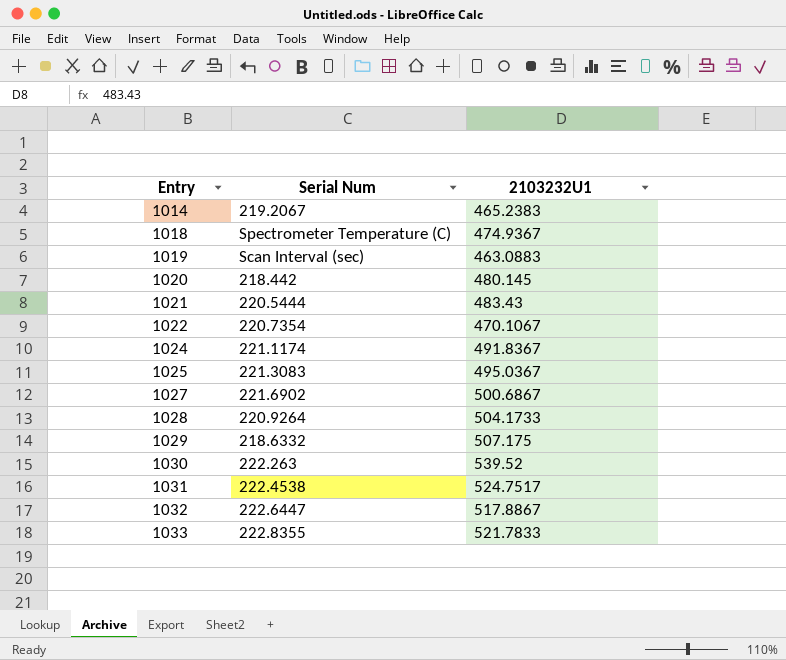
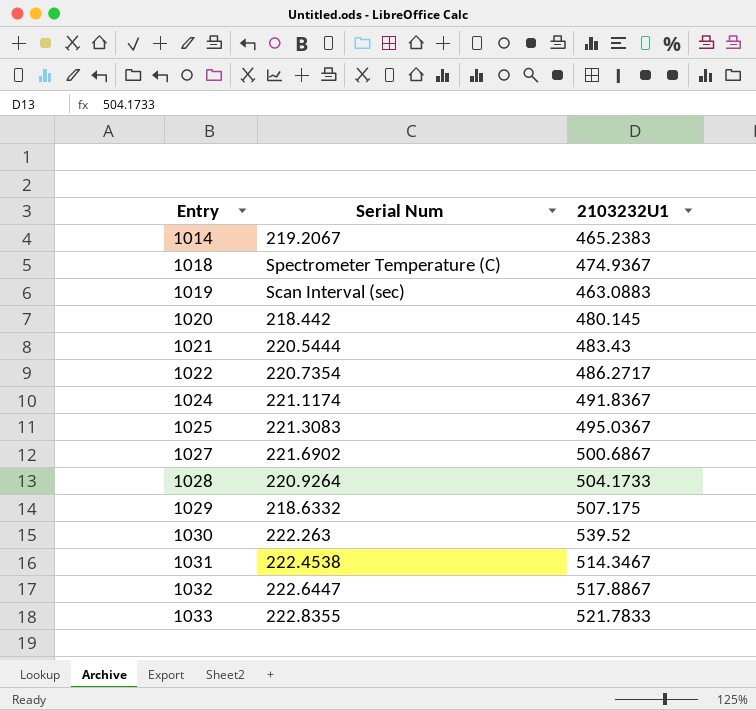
1022 | 2103232U1: 470.1067 -> 486.2717
1031 | 2103232U1: 524.7517 -> 514.3467

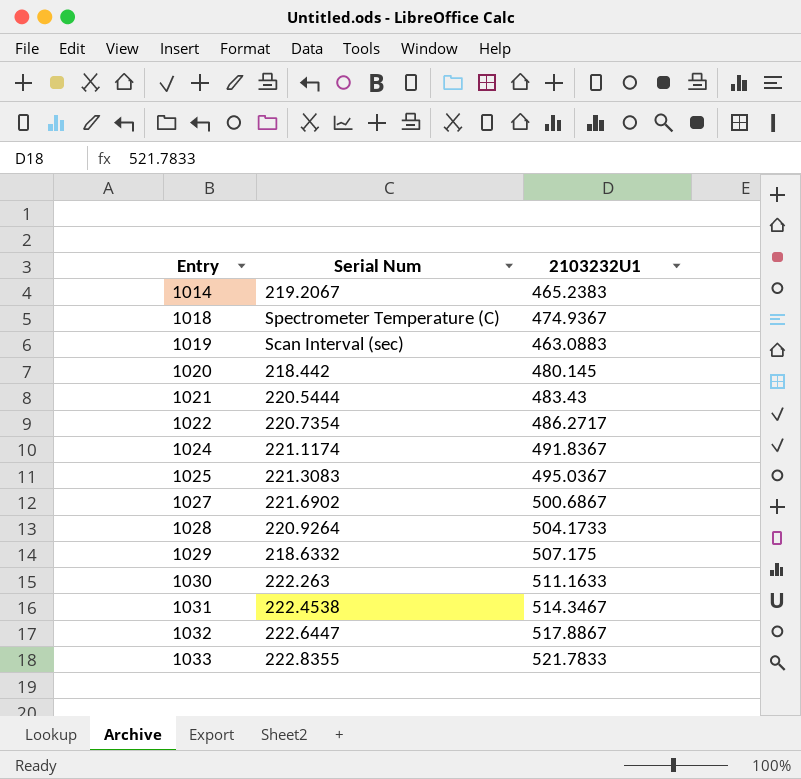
1030 | 2103232U1: 539.52 -> 511.1633

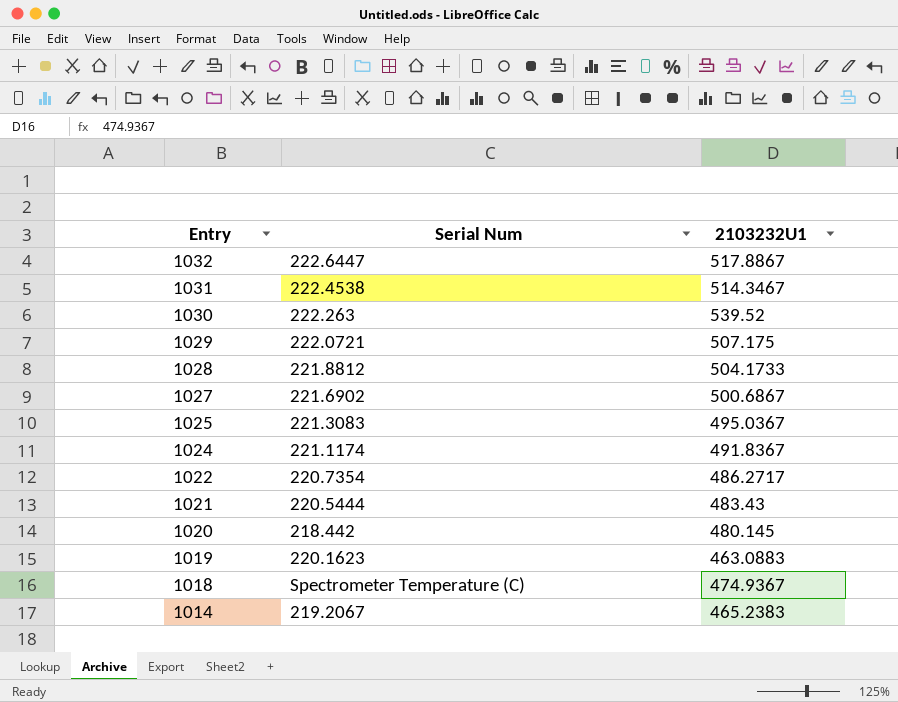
row order: Entry ascending -> Entry descending
row 1033: 222.8355 | 521.7833 -> none
1030 | 2103232U1: 511.1633 -> 539.52
1029 | Serial Num: 218.6332 -> 222.0721
1028 | Serial Num: 220.9264 -> 221.8812
1019 | Serial Num: Scan Interval (sec) -> 220.1623

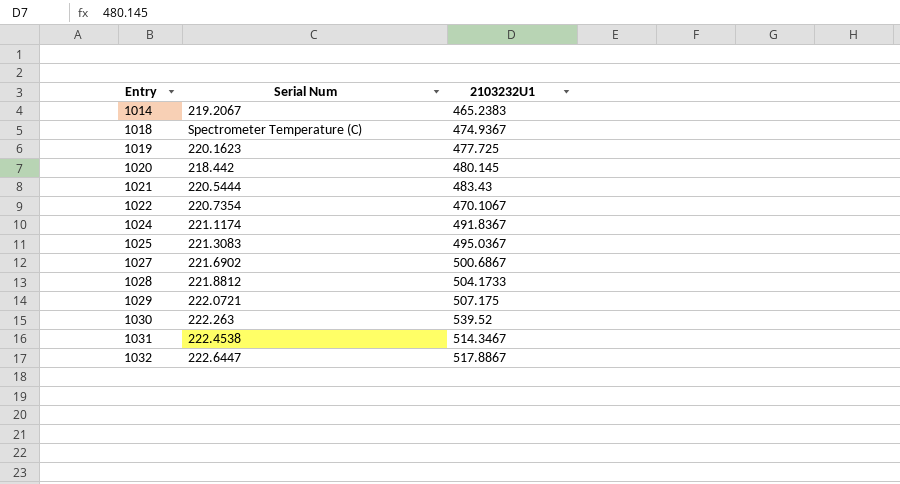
row order: Entry descending -> Entry ascending
1019 | 2103232U1: 463.0883 -> 477.725
1022 | 2103232U1: 486.2717 -> 470.1067

